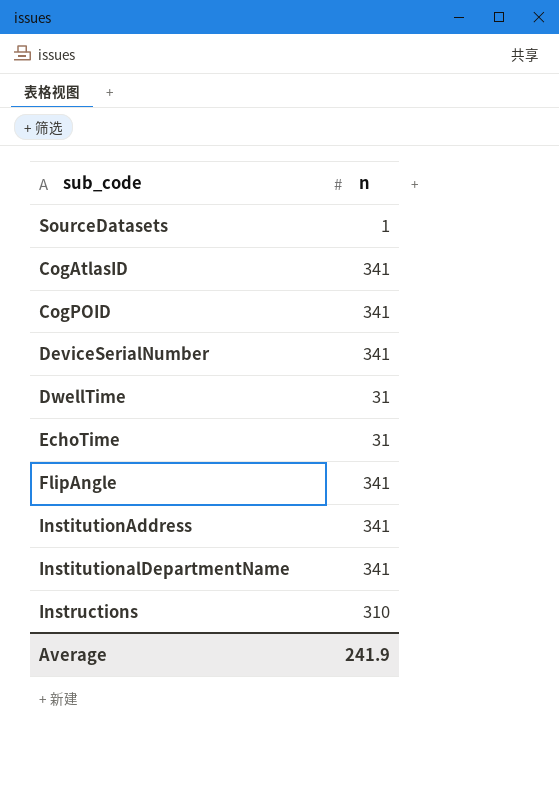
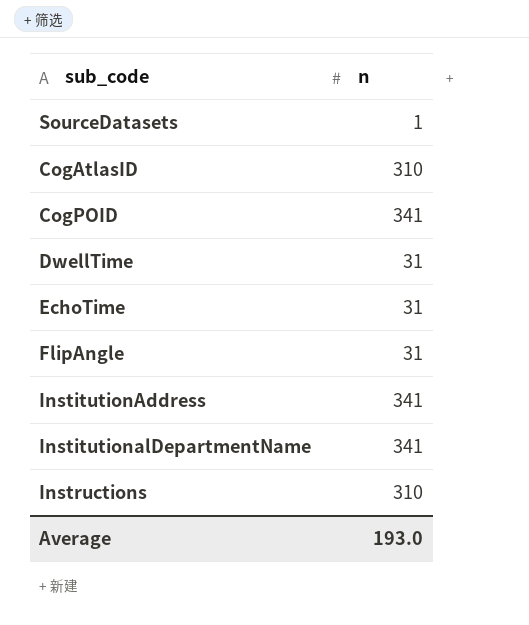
row DeviceSerialNumber: 341 -> none
CogAtlasID | n: 341 -> 310
FlipAngle | n: 341 -> 31
Average | n: 241.9 -> 193.0

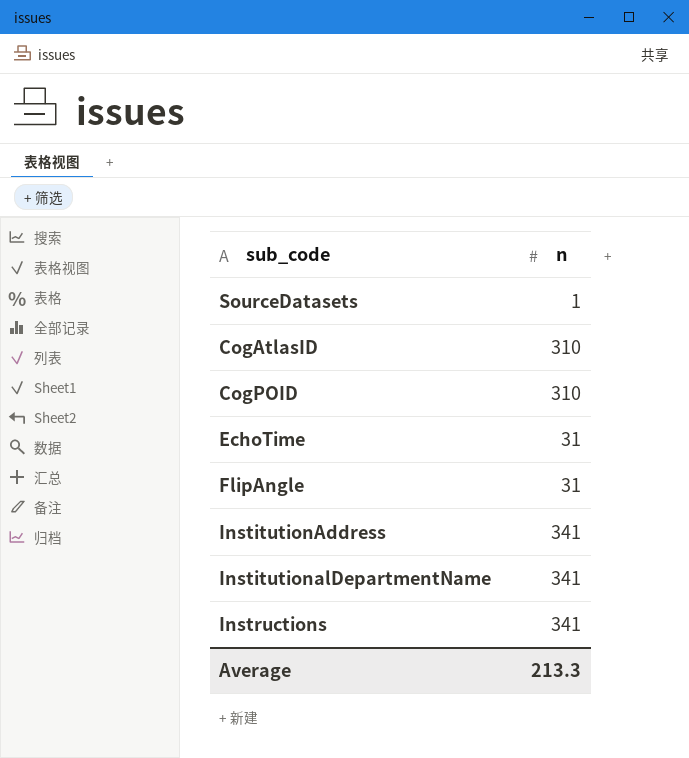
row DwellTime: 31 -> none
CogPOID | n: 341 -> 310
Instructions | n: 310 -> 341
Average | n: 193.0 -> 213.3

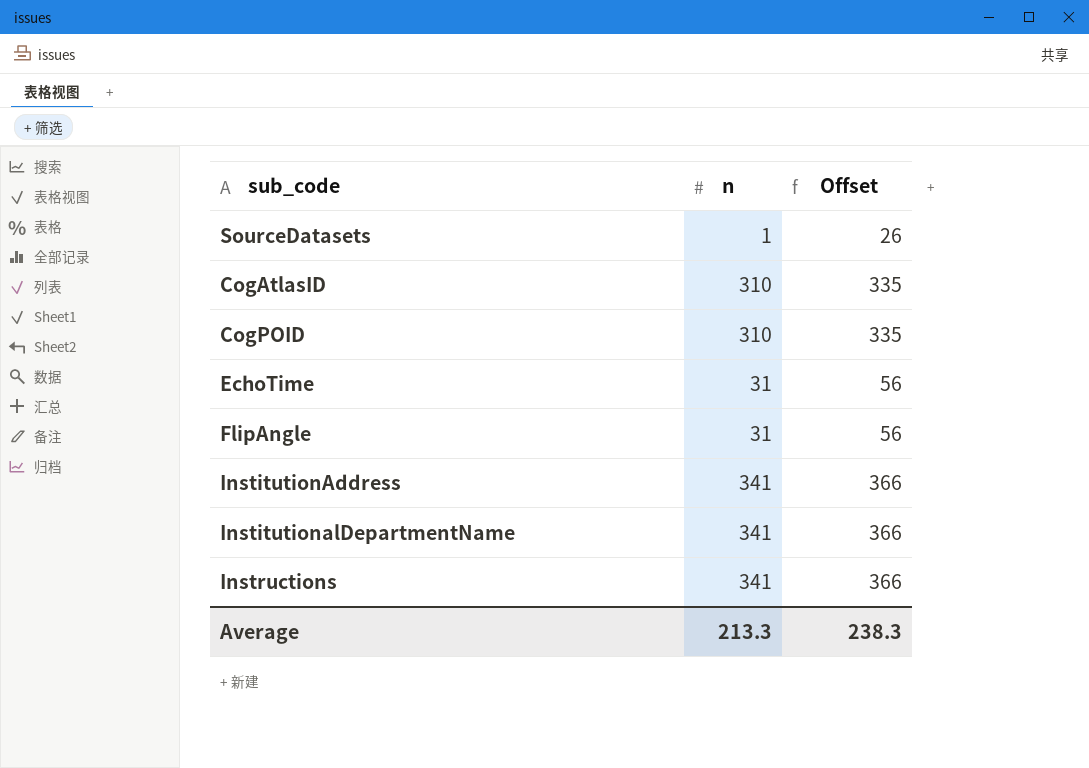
column Offset | formula: none -> [n] + 25

